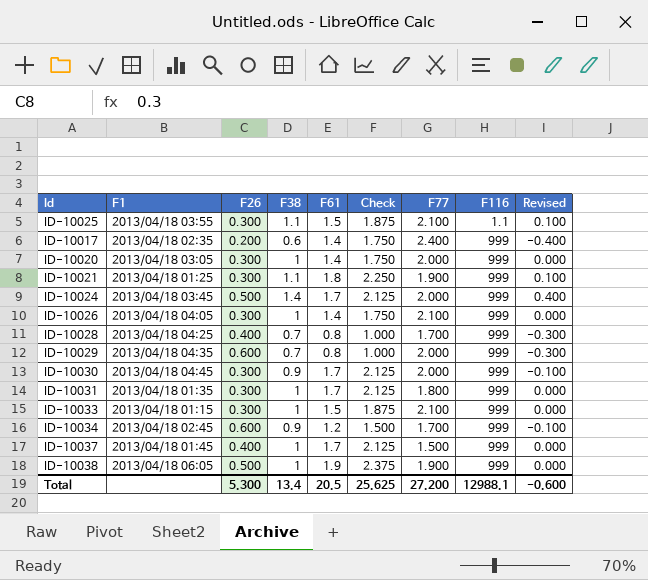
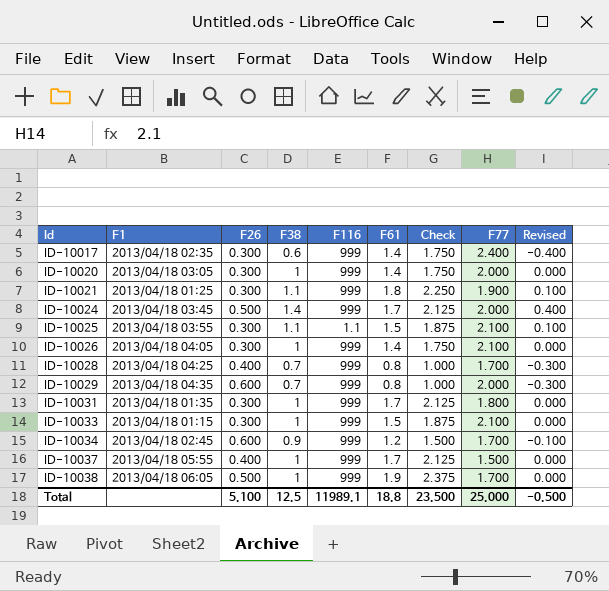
row order: F116 ascending -> Id ascending
column F116 | position: 8 -> 5
row ID-10030: 2013/04/18 04:45 | 0.300 | 0.9 | 1.7 | 2.125 | 2.000 | 999 | -0.100 -> none
ID-10017 | F26: 0.200 -> 0.300
ID-10037 | F1: 2013/04/18 01:45 -> 2013/04/18 05:55
ID-10038 | F77: 1.900 -> 1.700
Total | F26: 5.300 -> 5.100
Total | F38: 13.4 -> 12.5
Total | F116: 12988.1 -> 11989.1
Total | F61: 20.5 -> 18.8
Total | Check: 25.625 -> 23.500
Total | F77: 27.200 -> 25.000
Total | Revised: -0.600 -> -0.500

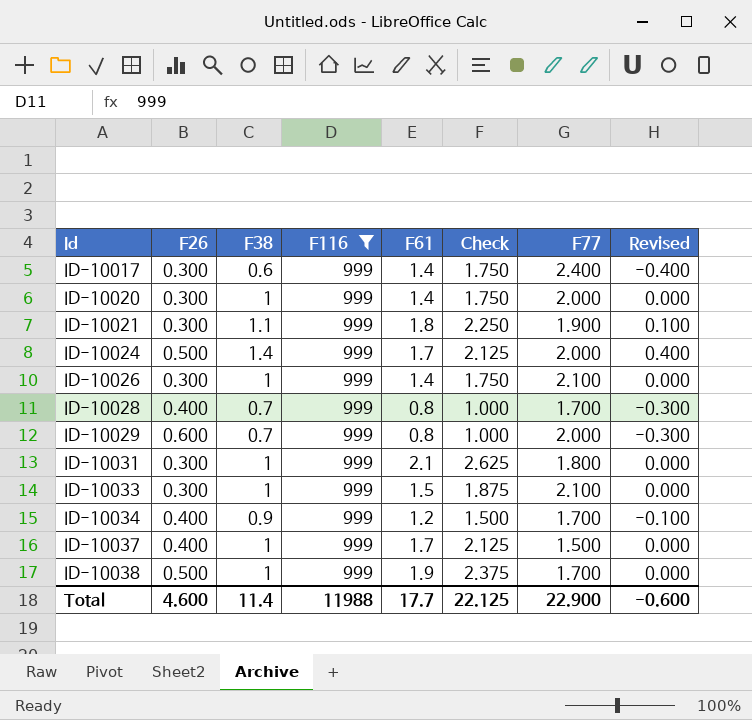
filter: none -> F116 = 999
column F1 | position: 2 -> none
ID-10031 | F61: 1.7 -> 2.1
ID-10031 | Check: 2.125 -> 2.625
ID-10034 | F26: 0.600 -> 0.400
Total | F26: 5.100 -> 4.600
Total | F38: 12.5 -> 11.4
Total | F116: 11989.1 -> 11988
Total | F61: 18.8 -> 17.7
Total | Check: 23.500 -> 22.125
Total | F77: 25.000 -> 22.900
Total | Revised: -0.500 -> -0.600

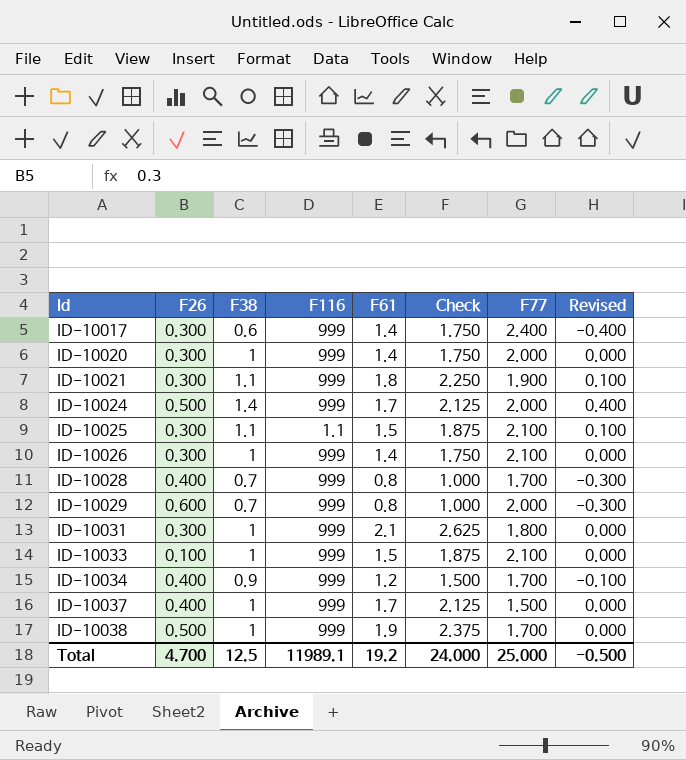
filter: F116 = 999 -> none
ID-10033 | F26: 0.300 -> 0.100
Total | F26: 4.600 -> 4.700
Total | F38: 11.4 -> 12.5
Total | F116: 11988 -> 11989.1
Total | F61: 17.7 -> 19.2
Total | Check: 22.125 -> 24.000
Total | F77: 22.900 -> 25.000
Total | Revised: -0.600 -> -0.500

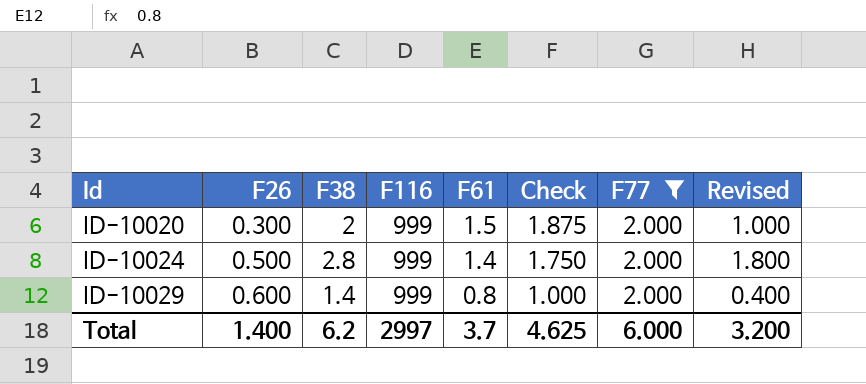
filter: none -> F77 = 2.000
ID-10020 | F38: 1 -> 2
ID-10020 | F61: 1.4 -> 1.5
ID-10020 | Check: 1.750 -> 1.875
ID-10020 | Revised: 0.000 -> 1.000
ID-10024 | F38: 1.4 -> 2.8
ID-10024 | F61: 1.7 -> 1.4
ID-10024 | Check: 2.125 -> 1.750
ID-10024 | Revised: 0.400 -> 1.800
ID-10029 | F38: 0.7 -> 1.4
ID-10029 | Revised: -0.300 -> 0.400
Total | F26: 4.700 -> 1.400
Total | F38: 12.5 -> 6.2
Total | F116: 11989.1 -> 2997
Total | F61: 19.2 -> 3.7
Total | Check: 24.000 -> 4.625
Total | F77: 25.000 -> 6.000
Total | Revised: -0.500 -> 3.200

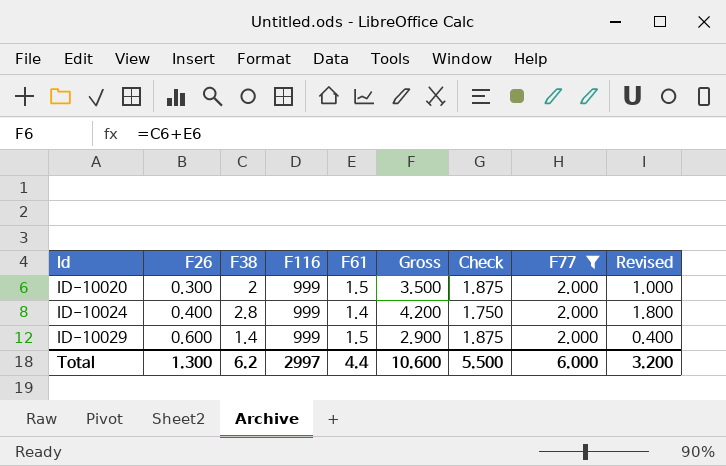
column Gross | formula: none -> [F38] + [F61]
ID-10024 | F26: 0.500 -> 0.400
ID-10029 | F61: 0.8 -> 1.5
ID-10029 | Check: 1.000 -> 1.875
Total | F26: 1.400 -> 1.300
Total | F61: 3.7 -> 4.4
Total | Check: 4.625 -> 5.500

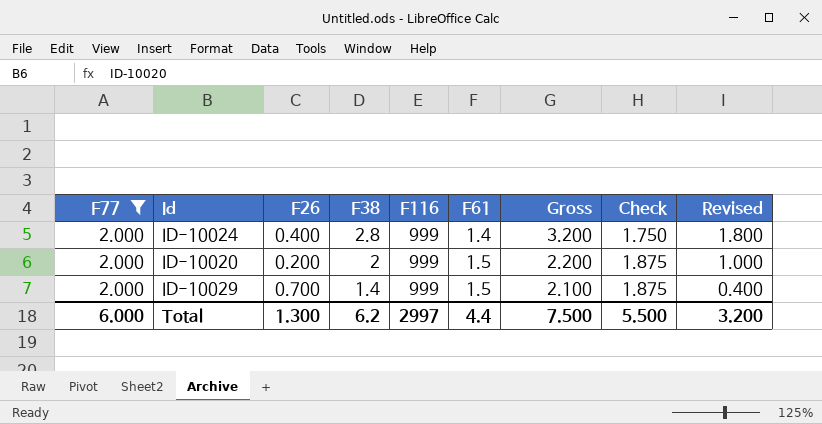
row order: Id ascending -> F38 descending
column F77 | position: 8 -> 1
column Gross | formula: [F38] + [F61] -> [F26] + [F38]
ID-10020 | F26: 0.300 -> 0.200
ID-10029 | F26: 0.600 -> 0.700
Total | Gross: 10.600 -> 7.500

